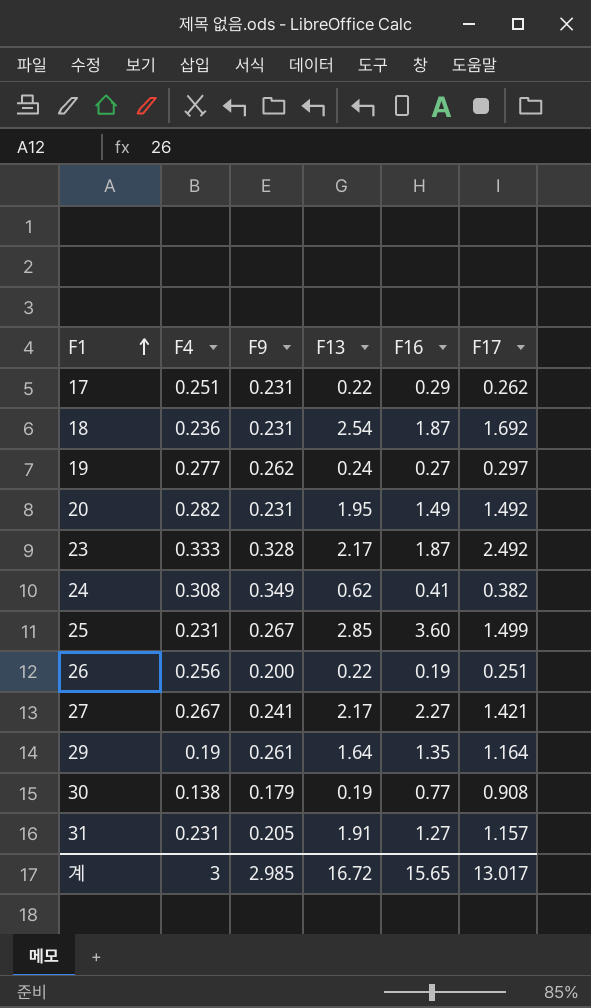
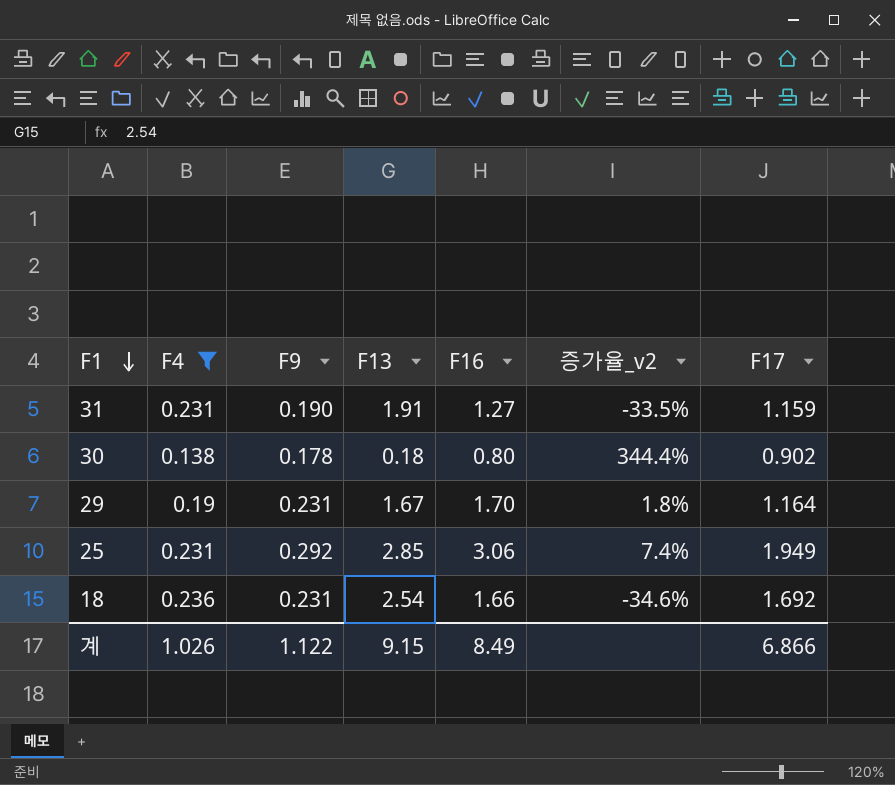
filter: none -> F4 <= 0.236
row order: F1 ascending -> F1 descending
column 증가율_v2 | formula: none -> ([F16] - [F13]) / [F13]
31 | F9: 0.205 -> 0.190
31 | F17: 1.157 -> 1.159
30 | F9: 0.179 -> 0.178
30 | F13: 0.19 -> 0.18
30 | F16: 0.77 -> 0.80
30 | F17: 0.908 -> 0.902
29 | F9: 0.261 -> 0.231
29 | F13: 1.64 -> 1.67
29 | F16: 1.35 -> 1.70
25 | F9: 0.267 -> 0.292
25 | F16: 3.60 -> 3.06
25 | F17: 1.499 -> 1.949
18 | F16: 1.87 -> 1.66
계 | F4: 3 -> 1.026
계 | F9: 2.985 -> 1.122
계 | F13: 16.72 -> 9.15
계 | F16: 15.65 -> 8.49
계 | F17: 13.017 -> 6.866

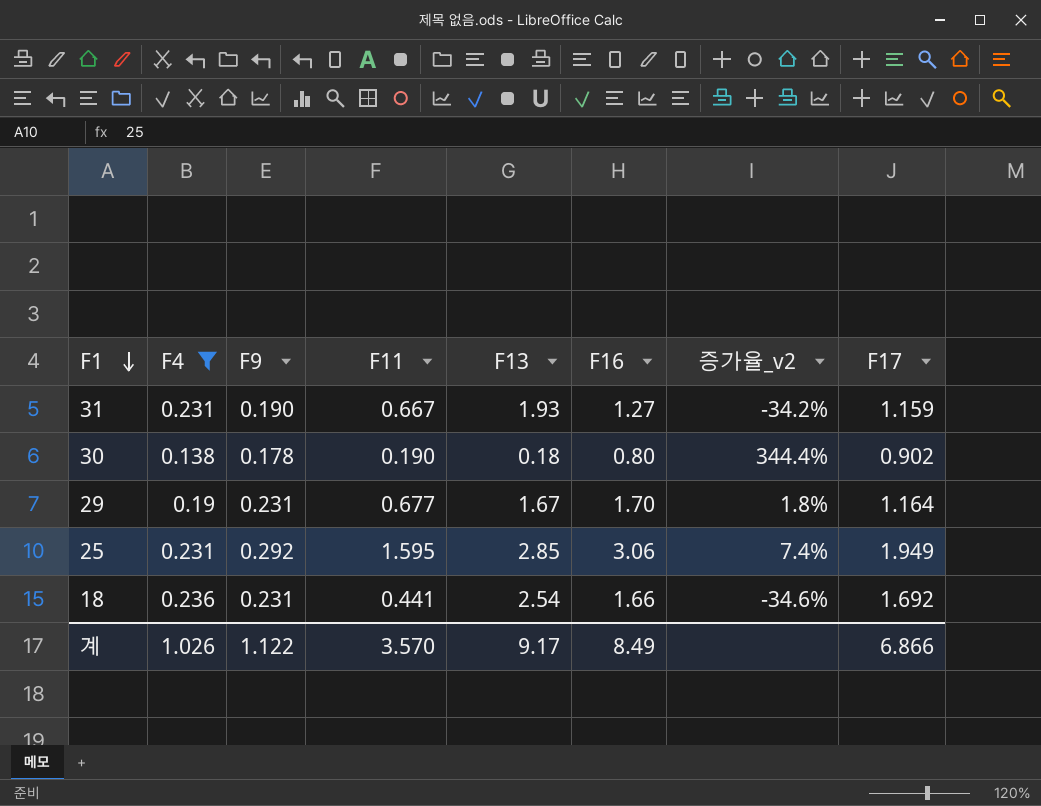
column F11 | position: none -> 4
31 | F13: 1.91 -> 1.93
31 | 증가율_v2: -33.5% -> -34.2%
계 | F13: 9.15 -> 9.17

